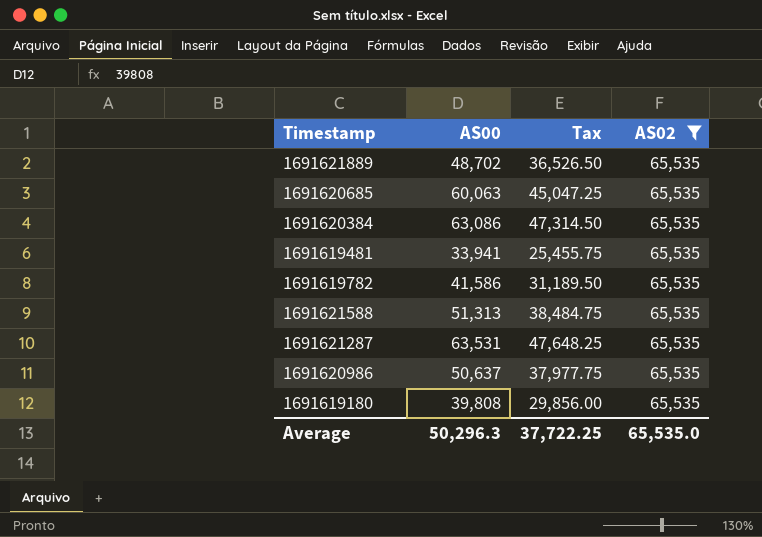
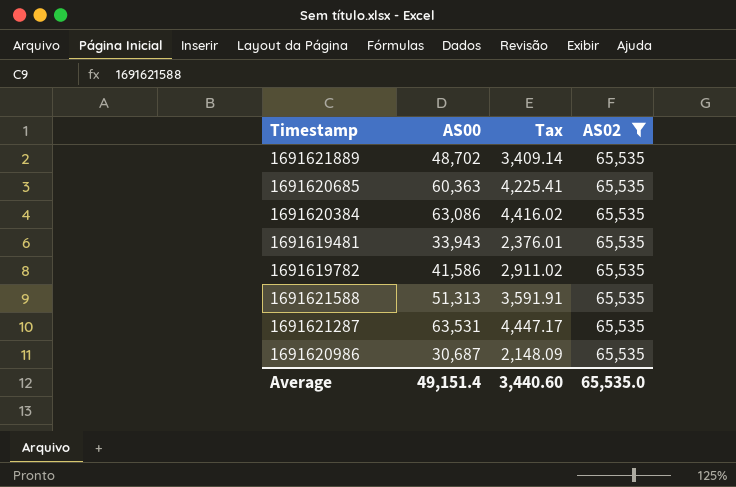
column Tax | formula: [AS00] * 0.75 -> [AS00] * 0.07
row 1691619180: 39,808 | 29,856.00 | 65,535 -> none
1691620685 | AS00: 60,063 -> 60,363
1691619481 | AS00: 33,941 -> 33,943
1691620986 | AS00: 50,637 -> 30,687
Average | AS00: 50,296.3 -> 49,151.4
Average | Tax: 37,722.25 -> 3,440.60

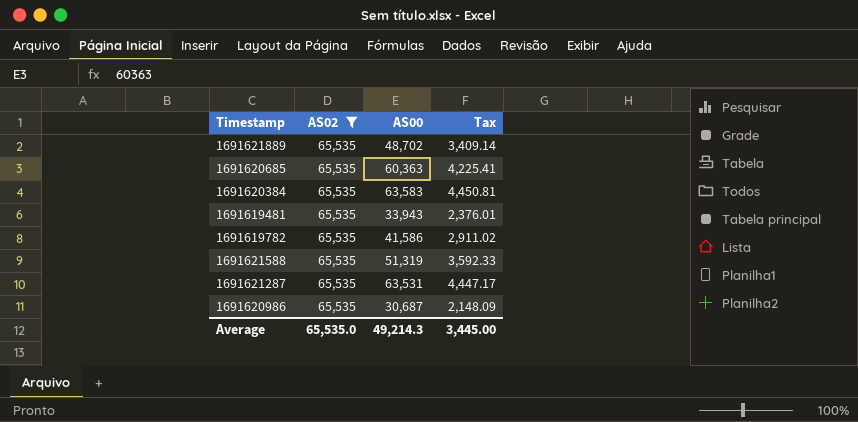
column AS02 | position: 4 -> 2
1691620384 | AS00: 63,086 -> 63,583
1691620384 | Tax: 4,416.02 -> 4,450.81
1691621588 | AS00: 51,313 -> 51,319
1691621588 | Tax: 3,591.91 -> 3,592.33
Average | AS00: 49,151.4 -> 49,214.3
Average | Tax: 3,440.60 -> 3,445.00

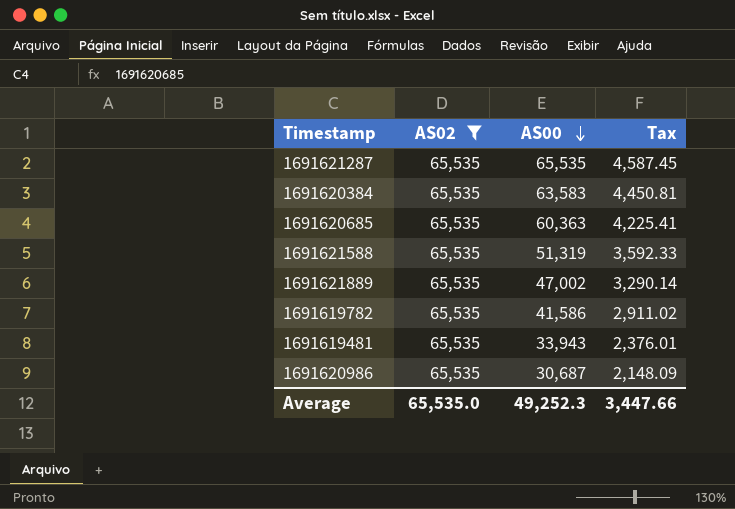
row order: none -> AS00 descending
1691621287 | AS00: 63,531 -> 65,535
1691621287 | Tax: 4,447.17 -> 4,587.45
1691621889 | AS00: 48,702 -> 47,002
1691621889 | Tax: 3,409.14 -> 3,290.14
Average | AS00: 49,214.3 -> 49,252.3
Average | Tax: 3,445.00 -> 3,447.66

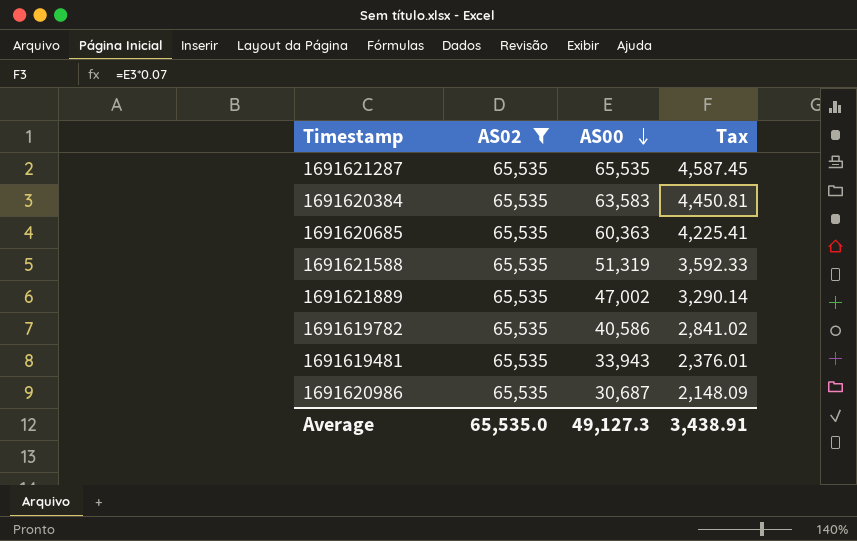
1691619782 | AS00: 41,586 -> 40,586
1691619782 | Tax: 2,911.02 -> 2,841.02
Average | AS00: 49,252.3 -> 49,127.3
Average | Tax: 3,447.66 -> 3,438.91

